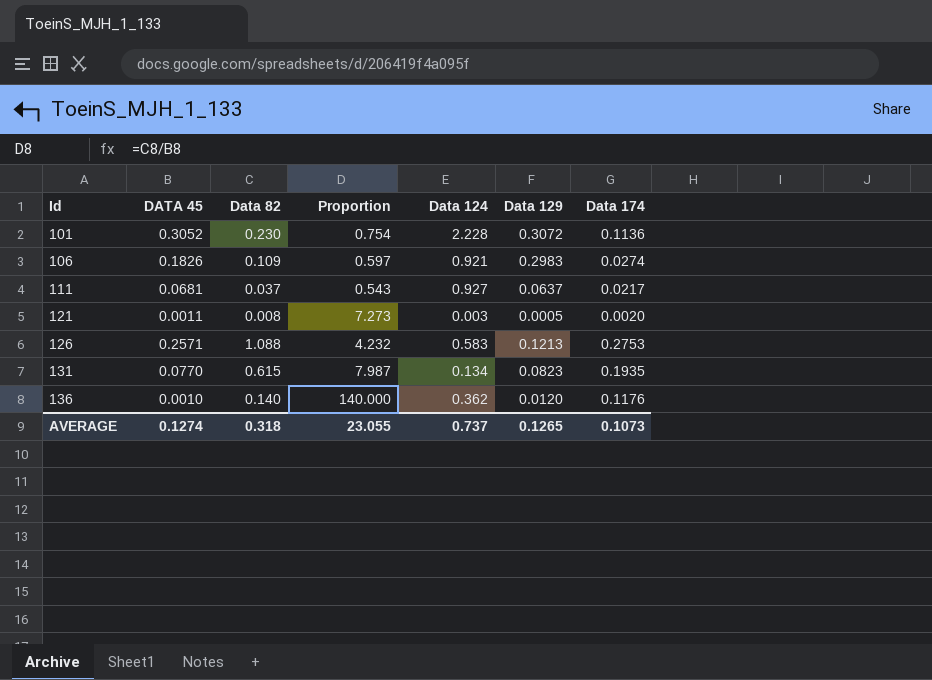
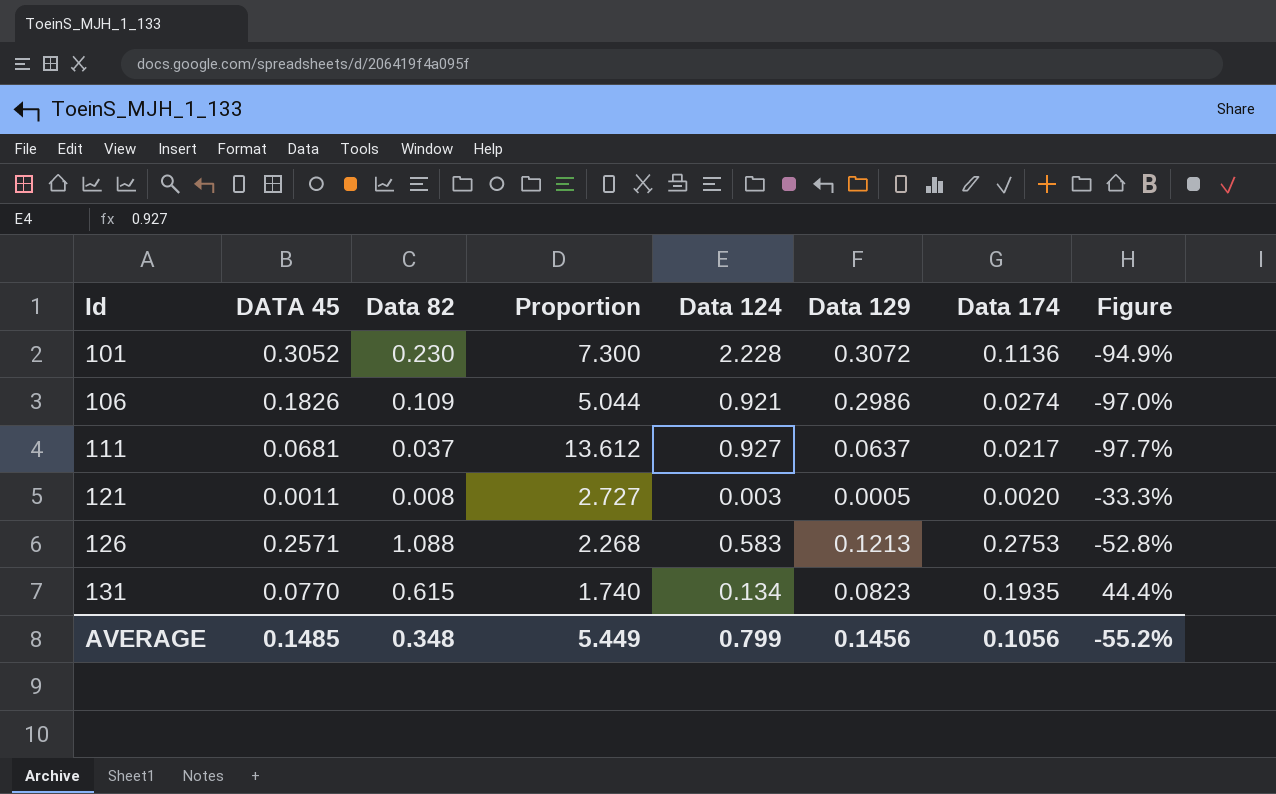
column Proportion | formula: [Data 82] / [DATA 45] -> [Data 124] / [DATA 45]
column Figure | formula: none -> ([Data 174] - [Data 124]) / [Data 124]
row 136: 0.0010 | 0.140 | 140.000 | 0.362 | 0.0120 | 0.1176 -> none
106 | Data 129: 0.2983 -> 0.2986
AVERAGE | DATA 45: 0.1274 -> 0.1485
AVERAGE | Data 82: 0.318 -> 0.348
AVERAGE | Proportion: 23.055 -> 5.449
AVERAGE | Data 124: 0.737 -> 0.799
AVERAGE | Data 129: 0.1265 -> 0.1456
AVERAGE | Data 174: 0.1073 -> 0.1056

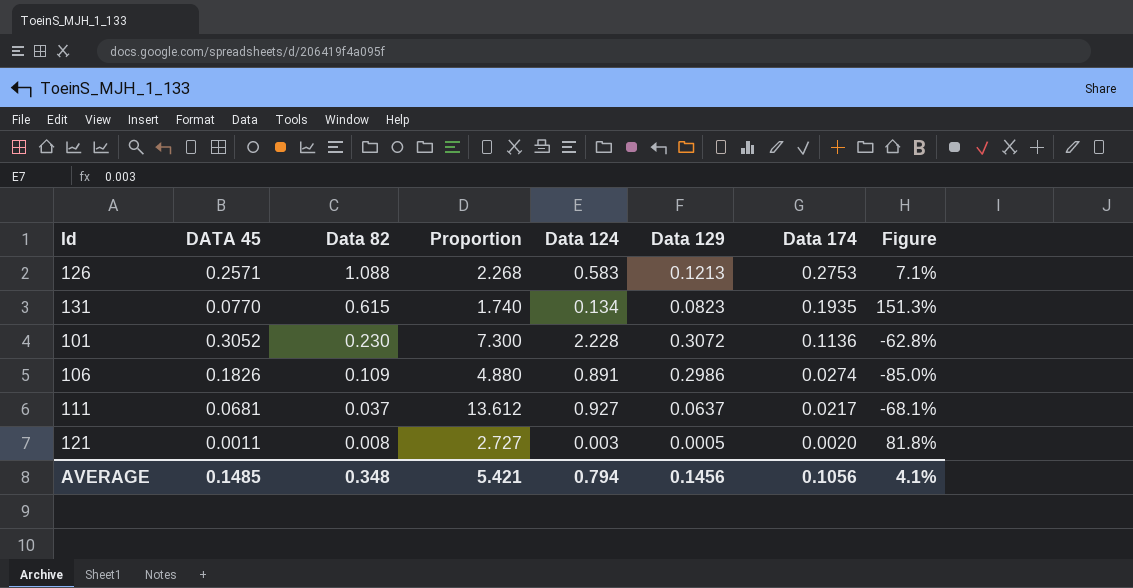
row order: Id ascending -> Data 82 descending
column Figure | formula: ([Data 174] - [Data 124]) / [Data 124] -> ([Data 174] - [DATA 45]) / [DATA 45]
106 | Proportion: 5.044 -> 4.880
106 | Data 124: 0.921 -> 0.891
AVERAGE | Proportion: 5.449 -> 5.421
AVERAGE | Data 124: 0.799 -> 0.794
AVERAGE | Figure: -55.2% -> 4.1%

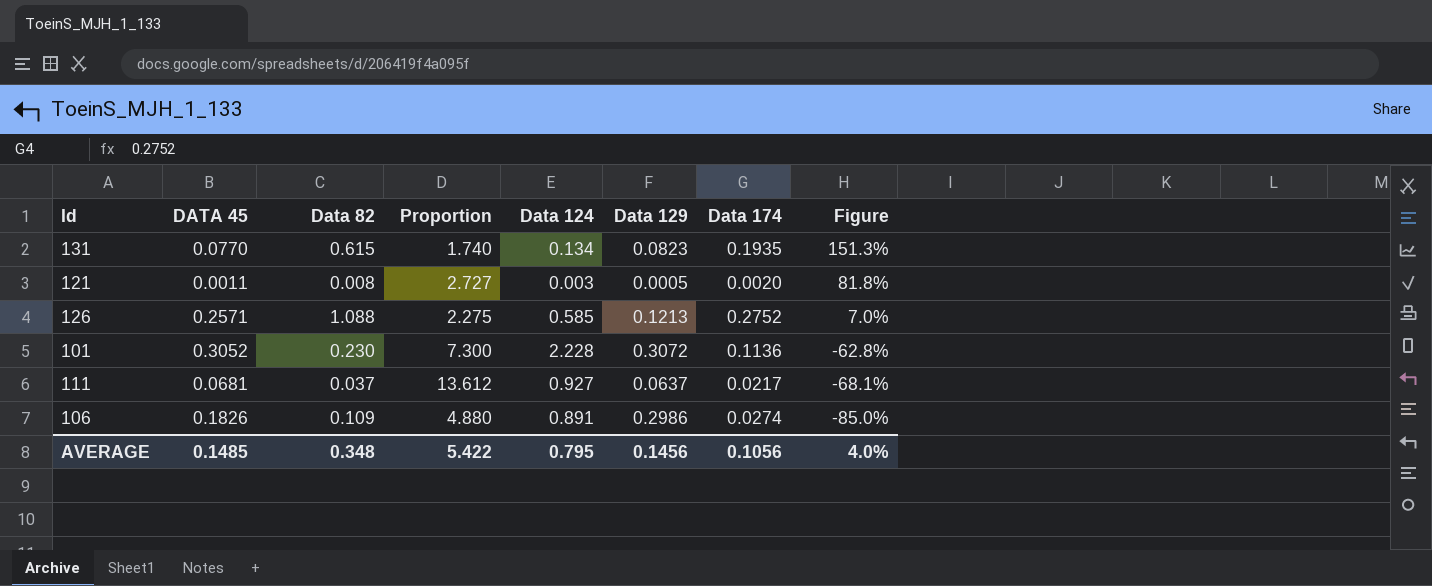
row order: Data 82 descending -> Figure descending
126 | Proportion: 2.268 -> 2.275
126 | Data 124: 0.583 -> 0.585
126 | Data 174: 0.2753 -> 0.2752
126 | Figure: 7.1% -> 7.0%
AVERAGE | Proportion: 5.421 -> 5.422
AVERAGE | Data 124: 0.794 -> 0.795
AVERAGE | Figure: 4.1% -> 4.0%

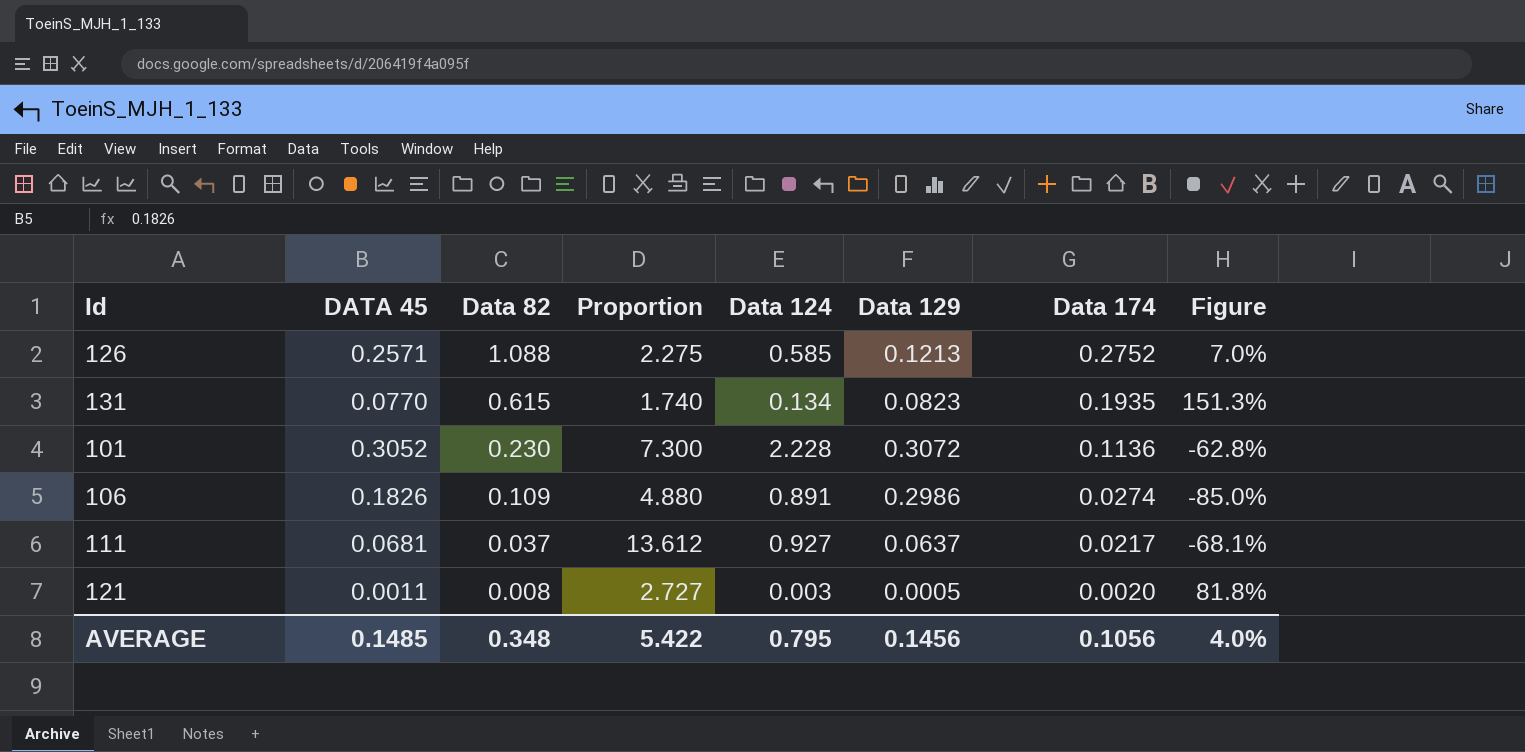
row order: Figure descending -> Data 82 descending

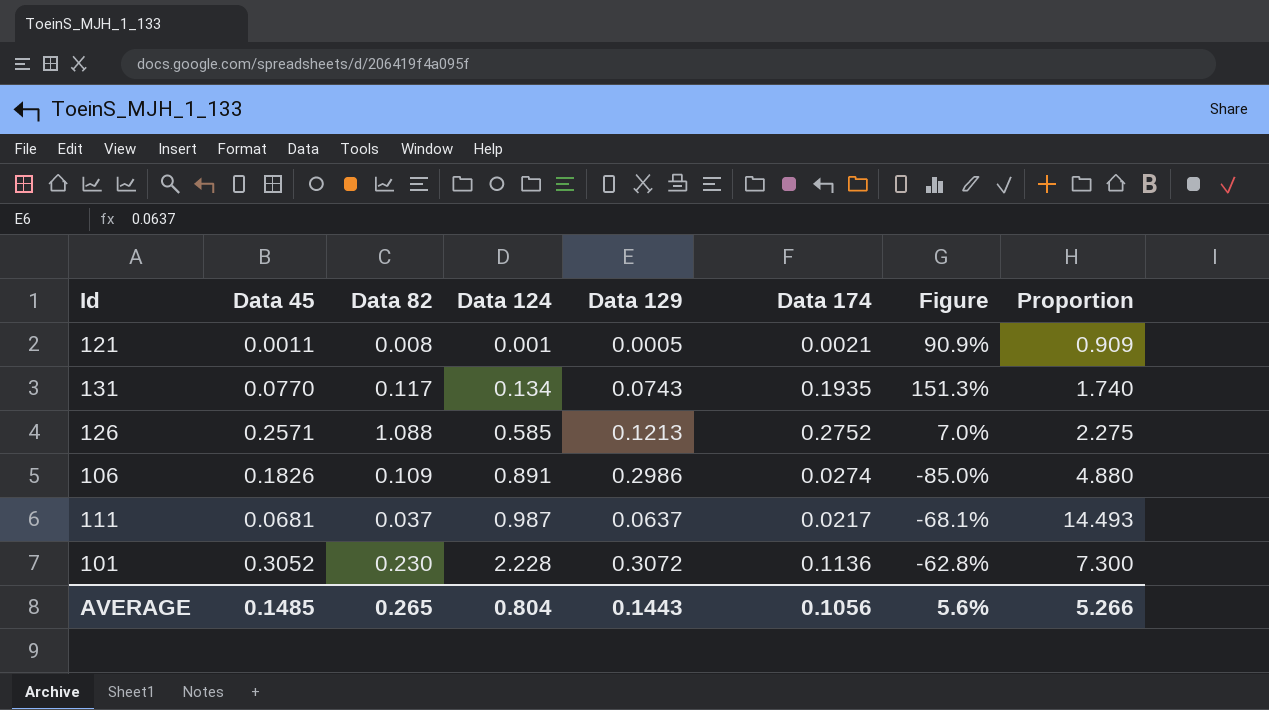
row order: Data 82 descending -> Data 124 ascending
column name: DATA 45 -> Data 45
column Proportion | position: 4 -> 8
121 | Data 124: 0.003 -> 0.001
121 | Data 174: 0.0020 -> 0.0021
121 | Figure: 81.8% -> 90.9%
121 | Proportion: 2.727 -> 0.909
131 | Data 82: 0.615 -> 0.117
131 | Data 129: 0.0823 -> 0.0743
111 | Data 124: 0.927 -> 0.987
111 | Proportion: 13.612 -> 14.493
AVERAGE | Data 82: 0.348 -> 0.265
AVERAGE | Data 124: 0.795 -> 0.804
AVERAGE | Data 129: 0.1456 -> 0.1443
AVERAGE | Figure: 4.0% -> 5.6%
AVERAGE | Proportion: 5.422 -> 5.266

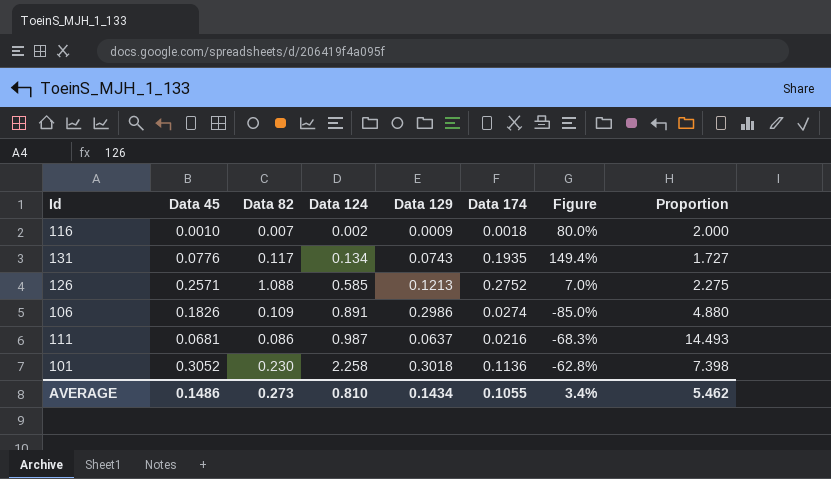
row 121: 0.0011 | 0.008 | 0.001 | 0.0005 | 0.0021 | 90.9% | 0.909 -> none
row 116: none -> 0.0010 | 0.007 | 0.002 | 0.0009 | 0.0018 | 80.0% | 2.000
131 | Data 45: 0.0770 -> 0.0776
131 | Figure: 151.3% -> 149.4%
131 | Proportion: 1.740 -> 1.727
111 | Data 82: 0.037 -> 0.086
111 | Data 174: 0.0217 -> 0.0216
111 | Figure: -68.1% -> -68.3%
101 | Data 124: 2.228 -> 2.258
101 | Data 129: 0.3072 -> 0.3018
101 | Proportion: 7.300 -> 7.398
AVERAGE | Data 45: 0.1485 -> 0.1486
AVERAGE | Data 82: 0.265 -> 0.273
AVERAGE | Data 124: 0.804 -> 0.810
AVERAGE | Data 129: 0.1443 -> 0.1434
AVERAGE | Data 174: 0.1056 -> 0.1055
AVERAGE | Figure: 5.6% -> 3.4%
AVERAGE | Proportion: 5.266 -> 5.462

